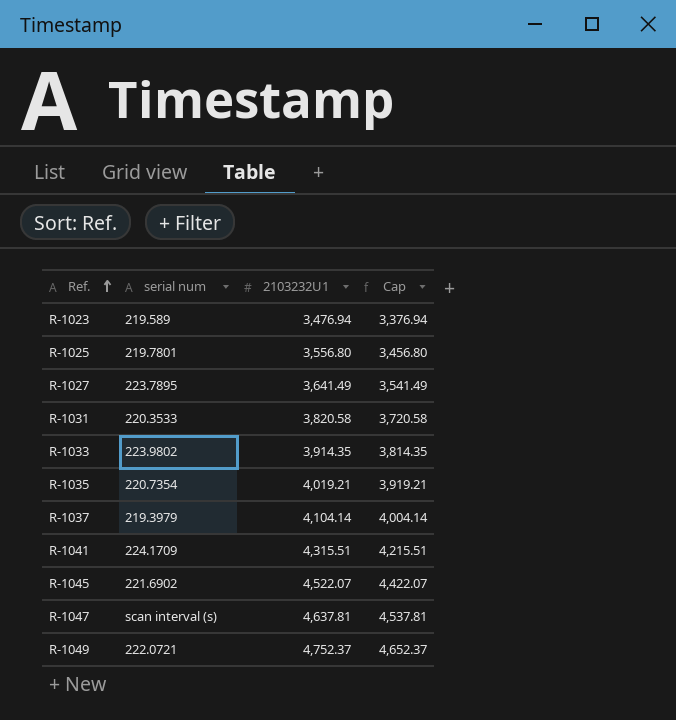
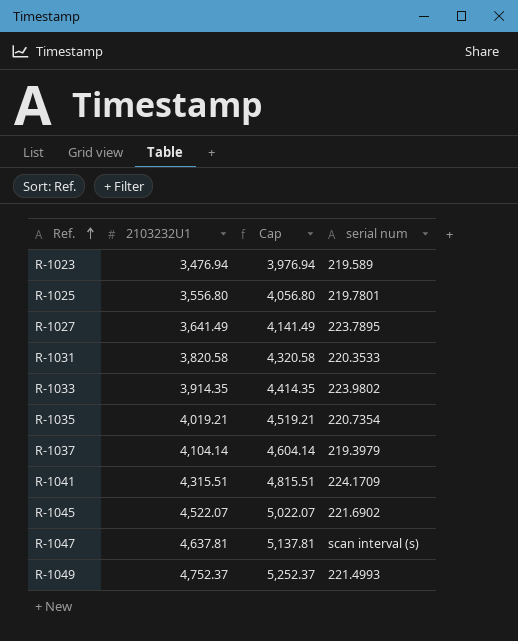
column Cap | formula: [2103232U1] - 100 -> [2103232U1] + 500
column serial num | position: 2 -> 4
R-1049 | serial num: 222.0721 -> 221.4993

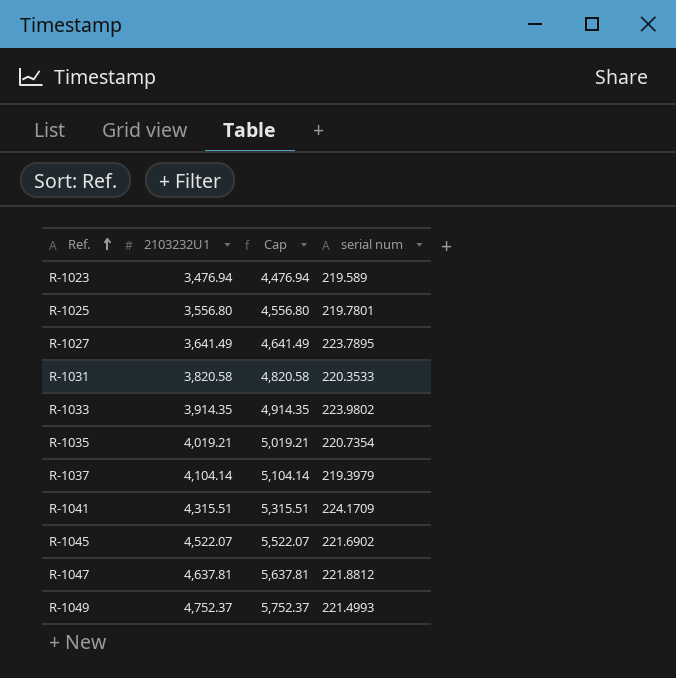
column Cap | formula: [2103232U1] + 500 -> [2103232U1] + 1000
R-1047 | serial num: scan interval (s) -> 221.8812

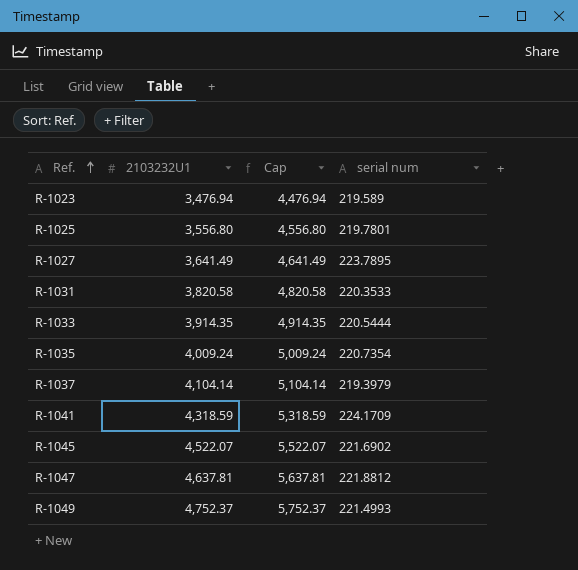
R-1033 | serial num: 223.9802 -> 220.5444
R-1035 | 2103232U1: 4,019.21 -> 4,009.24
R-1035 | Cap: 5,019.21 -> 5,009.24
R-1041 | 2103232U1: 4,315.51 -> 4,318.59
R-1041 | Cap: 5,315.51 -> 5,318.59

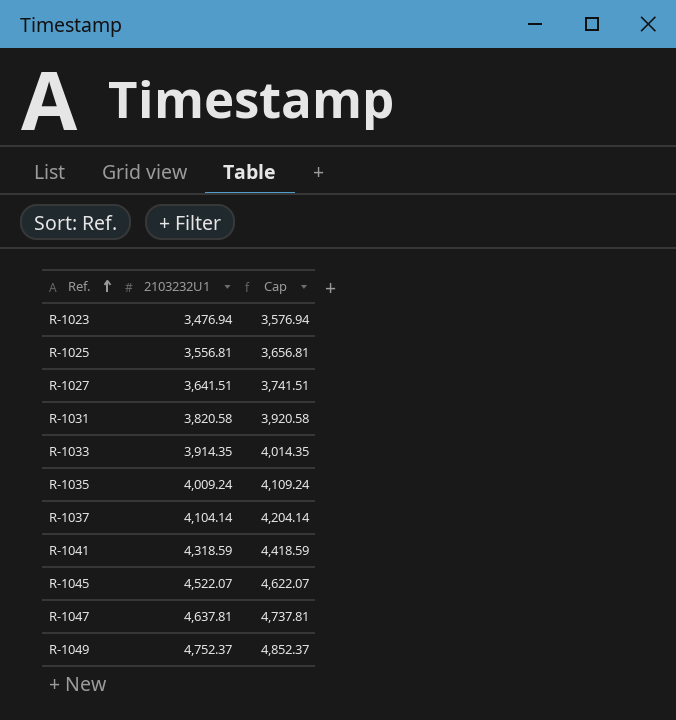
column serial num | position: 4 -> none
column Cap | formula: [2103232U1] + 1000 -> [2103232U1] + 100
R-1025 | 2103232U1: 3,556.80 -> 3,556.81
R-1027 | 2103232U1: 3,641.49 -> 3,641.51

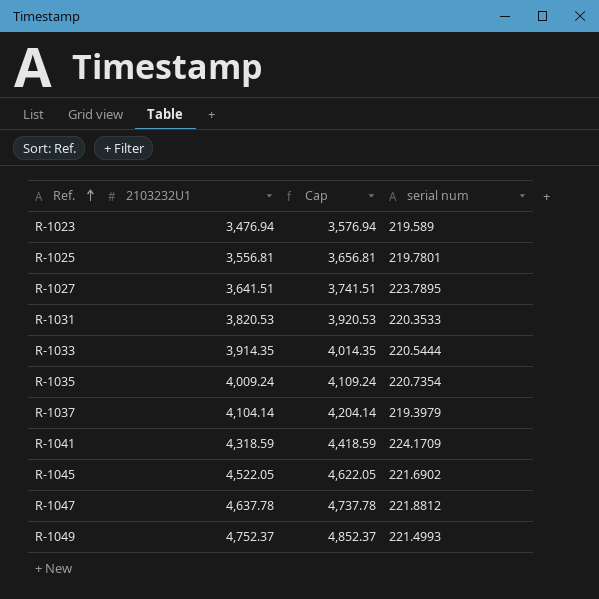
column serial num | position: none -> 4
R-1031 | 2103232U1: 3,820.58 -> 3,820.53
R-1031 | Cap: 3,920.58 -> 3,920.53
R-1045 | 2103232U1: 4,522.07 -> 4,522.05
R-1045 | Cap: 4,622.07 -> 4,622.05
R-1047 | 2103232U1: 4,637.81 -> 4,637.78
R-1047 | Cap: 4,737.81 -> 4,737.78

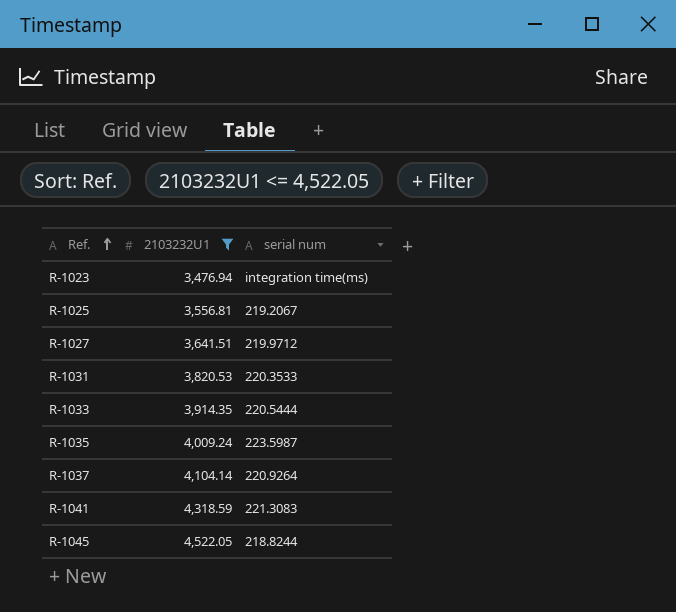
filter: none -> 2103232U1 <= 4,522.05
column Cap | formula: [2103232U1] + 100 -> none
R-1023 | serial num: 219.589 -> integration time(ms)
R-1025 | serial num: 219.7801 -> 219.2067
R-1027 | serial num: 223.7895 -> 219.9712
R-1035 | serial num: 220.7354 -> 223.5987
R-1037 | serial num: 219.3979 -> 220.9264
R-1041 | serial num: 224.1709 -> 221.3083
R-1045 | serial num: 221.6902 -> 218.8244

